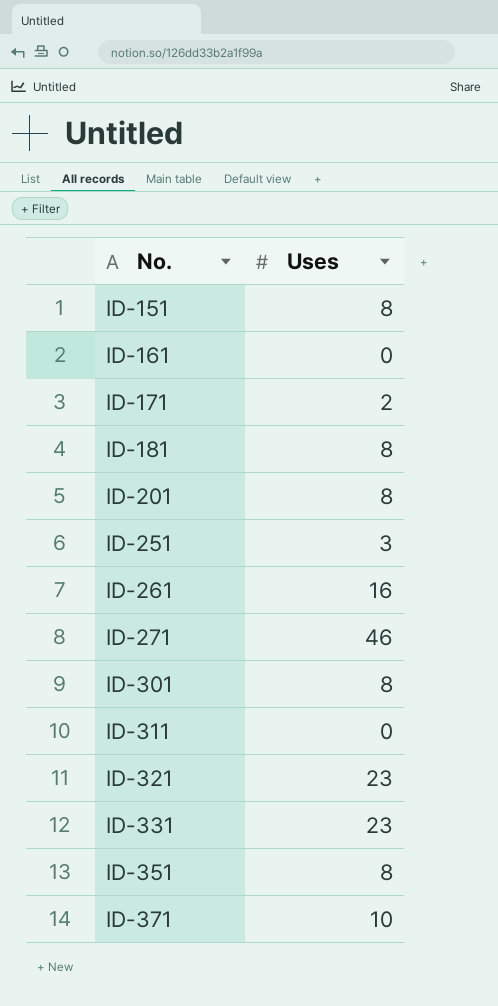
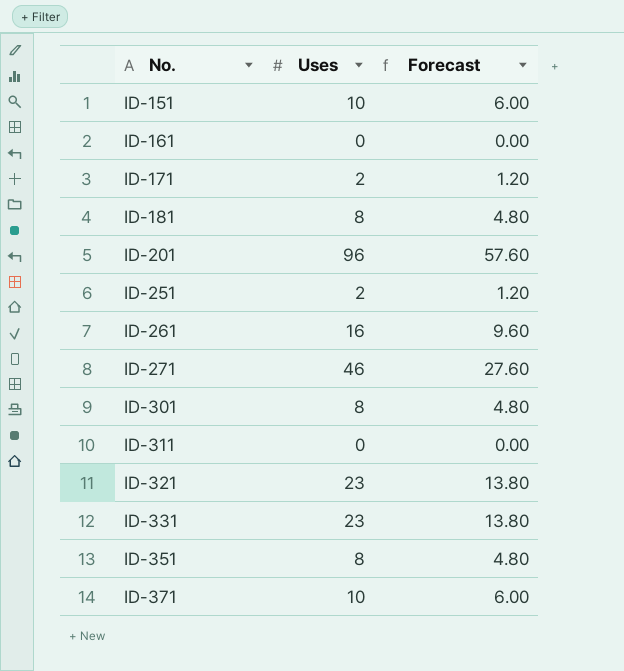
column Forecast | formula: none -> [Uses] * 0.6
ID-151 | Uses: 8 -> 10
ID-201 | Uses: 8 -> 96
ID-251 | Uses: 3 -> 2

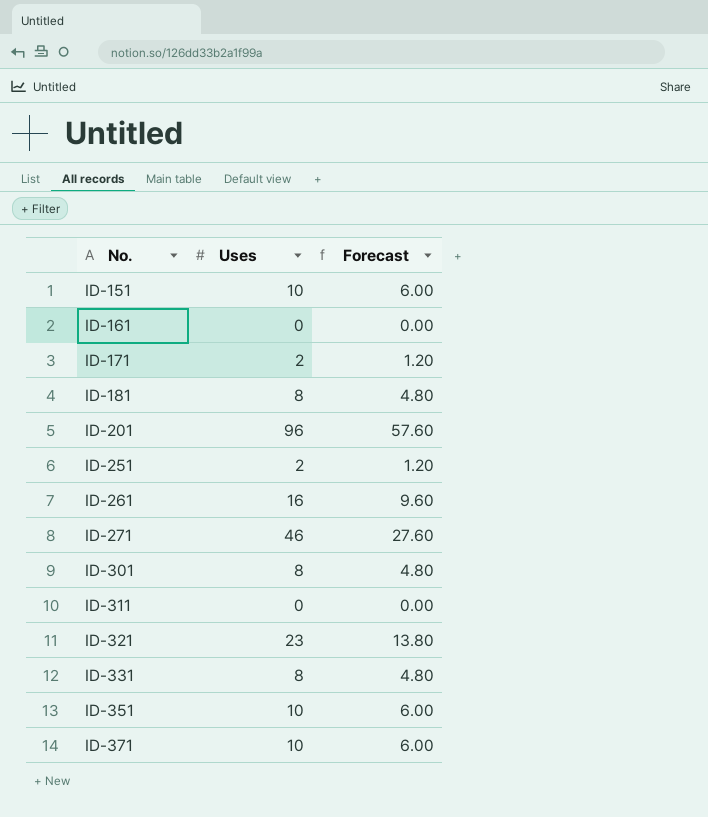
ID-331 | Uses: 23 -> 8
ID-331 | Forecast: 13.80 -> 4.80
ID-351 | Uses: 8 -> 10
ID-351 | Forecast: 4.80 -> 6.00

